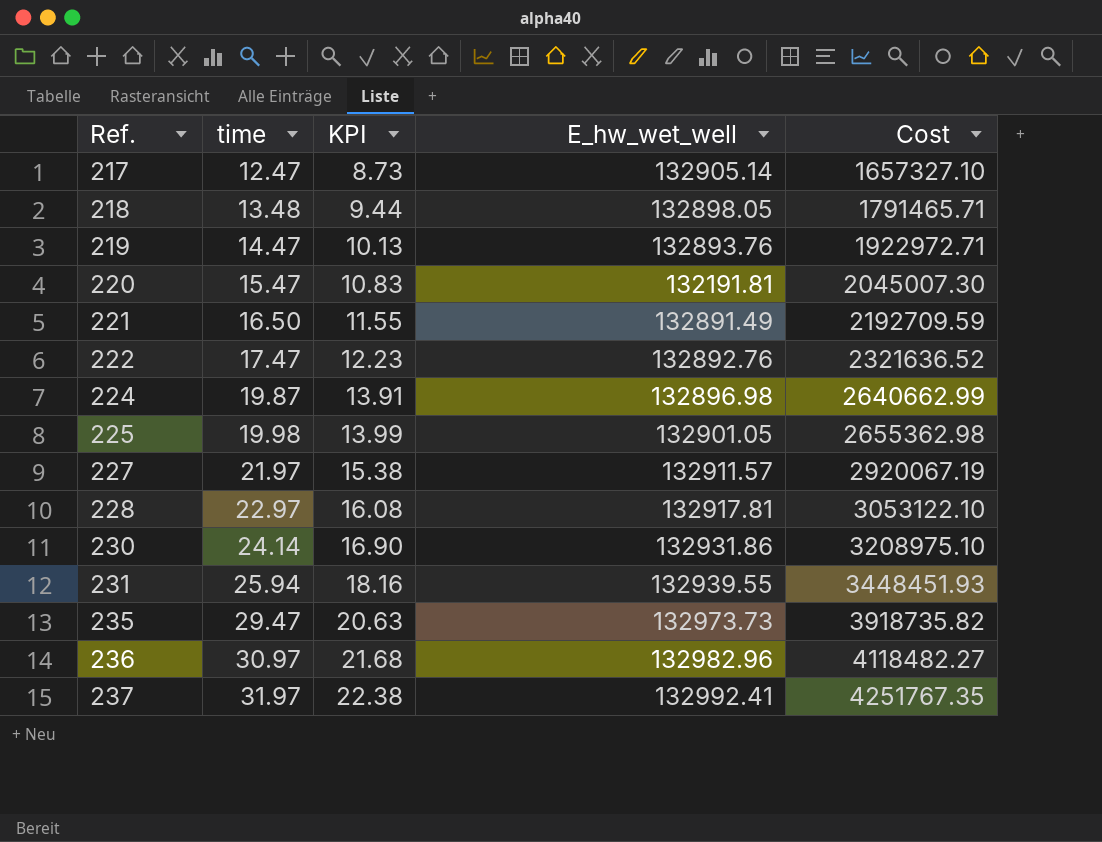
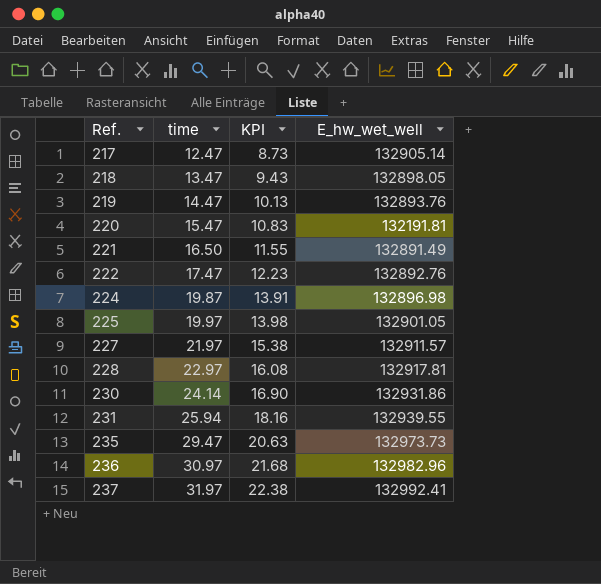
column Cost | formula: [time] * [E_hw_wet_well] -> none
218 | time: 13.48 -> 13.47
218 | KPI: 9.44 -> 9.43
225 | time: 19.98 -> 19.97
225 | KPI: 13.99 -> 13.98

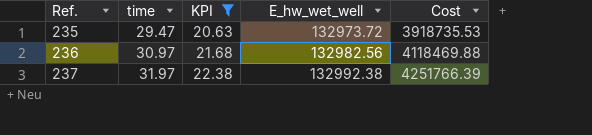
filter: none -> KPI >= 20.63
column Cost | formula: none -> [time] * [E_hw_wet_well]
235 | E_hw_wet_well: 132973.73 -> 132973.72
236 | E_hw_wet_well: 132982.96 -> 132982.56
237 | E_hw_wet_well: 132992.41 -> 132992.38

